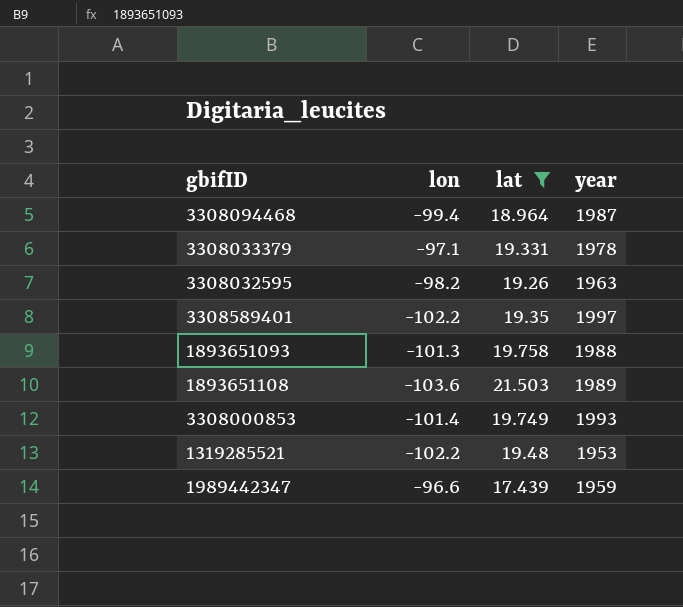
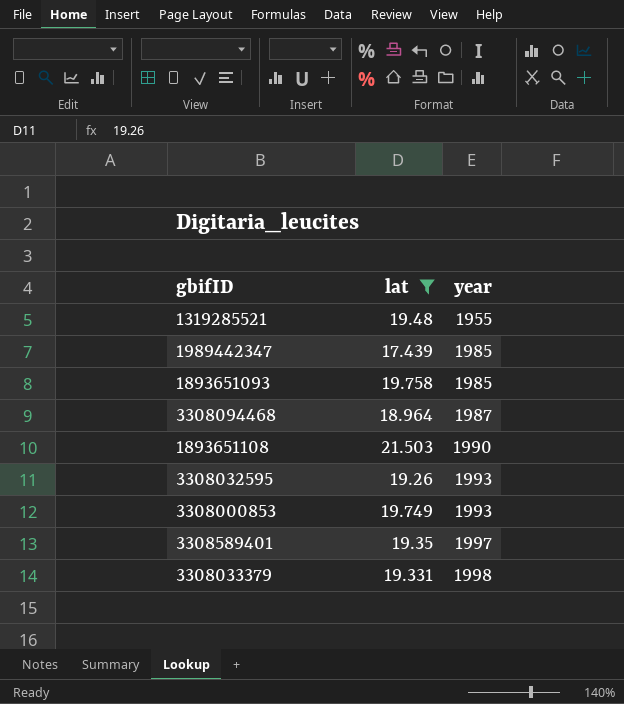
row order: none -> year ascending
column lon | position: 2 -> none
1319285521 | year: 1953 -> 1955
1989442347 | year: 1959 -> 1985
1893651093 | year: 1988 -> 1985
1893651108 | year: 1989 -> 1990
3308032595 | year: 1963 -> 1993
3308033379 | year: 1978 -> 1998

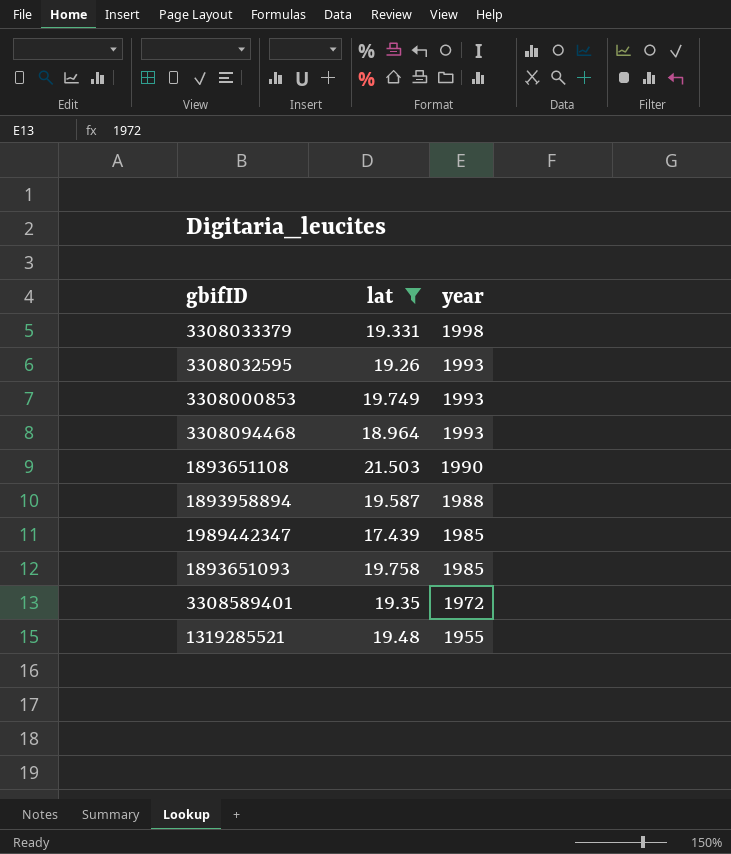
row order: year ascending -> year descending
3308094468 | year: 1987 -> 1993
row 1893958894: none -> 19.587 | 1988
3308589401 | year: 1997 -> 1972

